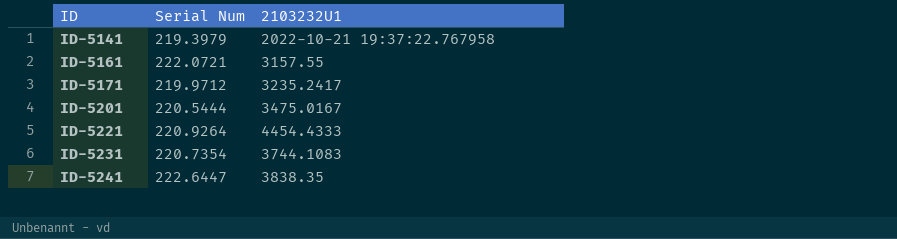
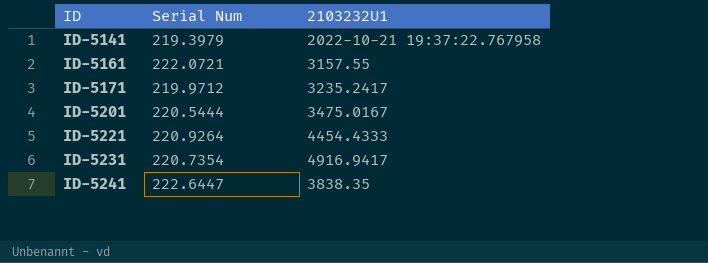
ID-5231 | 2103232U1: 3744.1083 -> 4916.9417

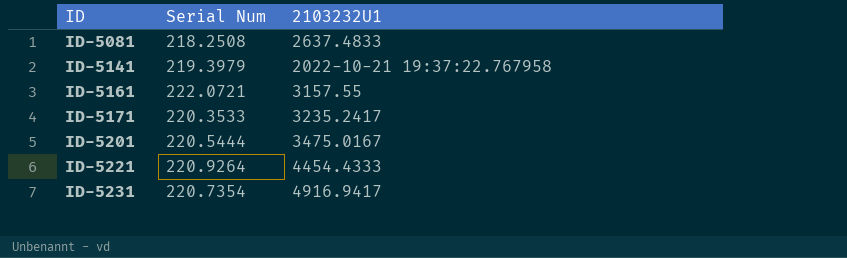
row ID-5241: 222.6447 | 3838.35 -> none
row ID-5081: none -> 218.2508 | 2637.4833
ID-5171 | Serial Num: 219.9712 -> 220.3533

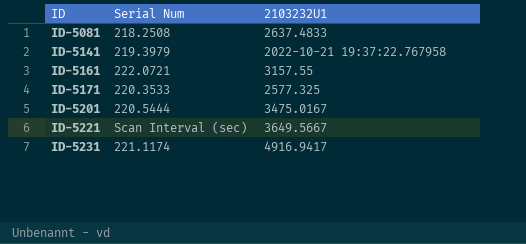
ID-5171 | 2103232U1: 3235.2417 -> 2577.325
ID-5221 | Serial Num: 220.9264 -> Scan Interval (sec)
ID-5221 | 2103232U1: 4454.4333 -> 3649.5667
ID-5231 | Serial Num: 220.7354 -> 221.1174

